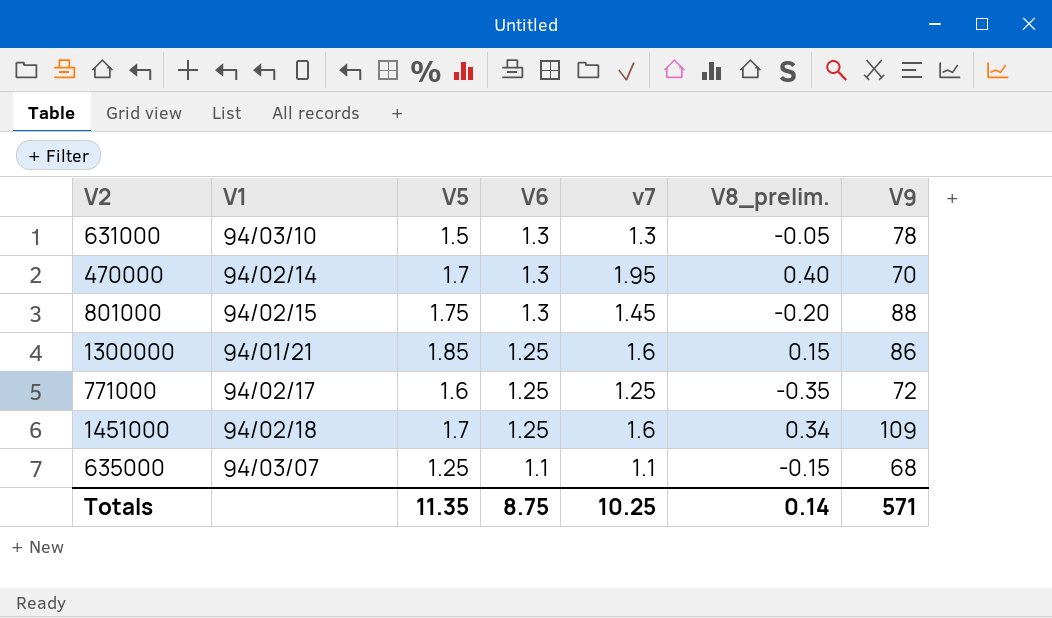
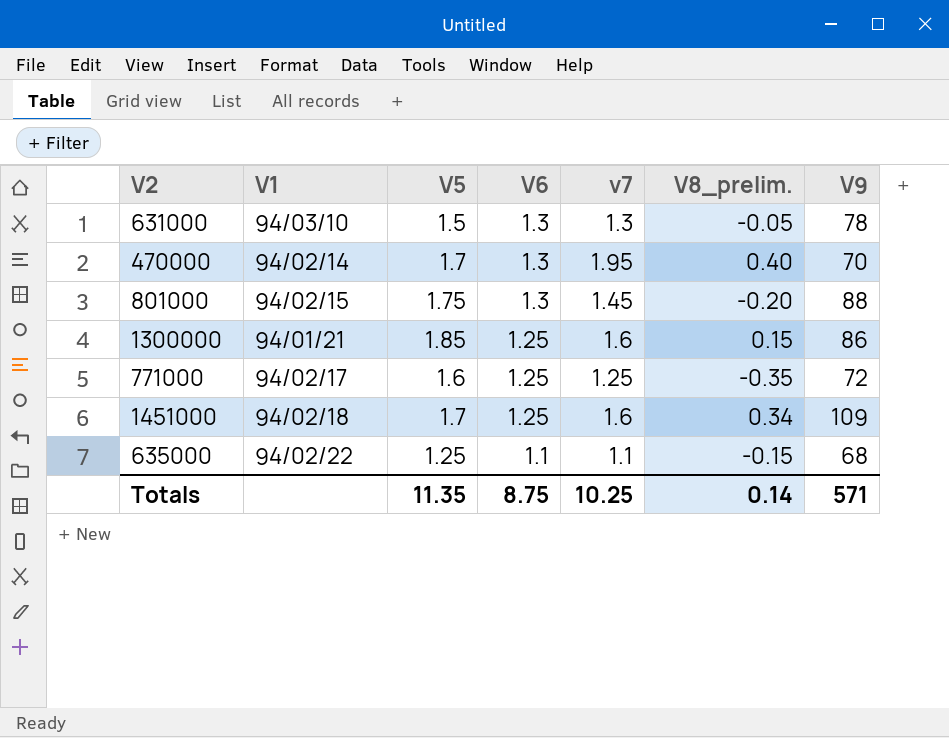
635000 | V1: 94/03/07 -> 94/02/22

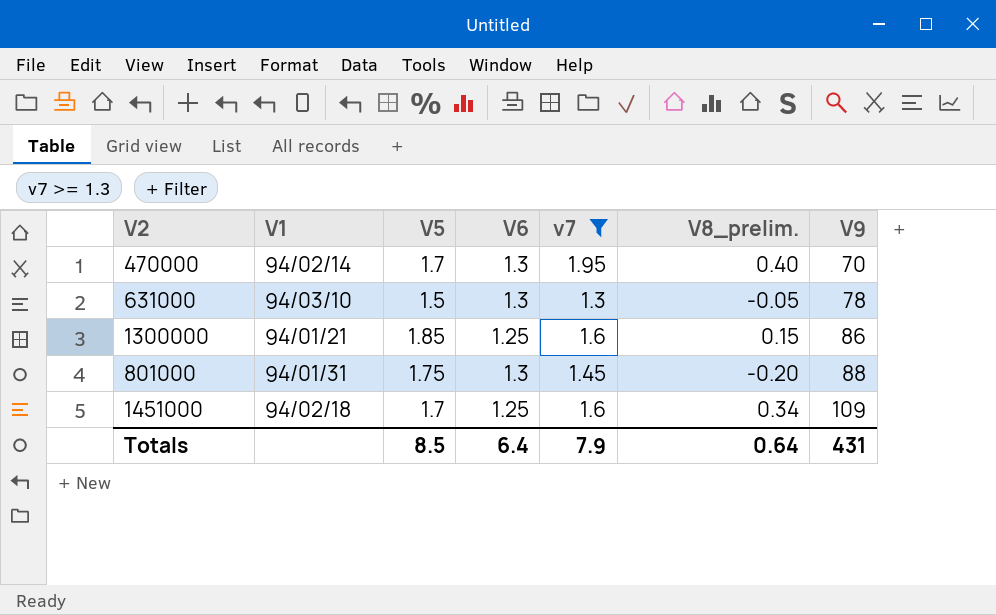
filter: none -> v7 >= 1.3
row order: V6 descending -> V9 ascending
801000 | V1: 94/02/15 -> 94/01/31
Totals | V5: 11.35 -> 8.5
Totals | V6: 8.75 -> 6.4
Totals | v7: 10.25 -> 7.9
Totals | V8_prelim.: 0.14 -> 0.64
Totals | V9: 571 -> 431

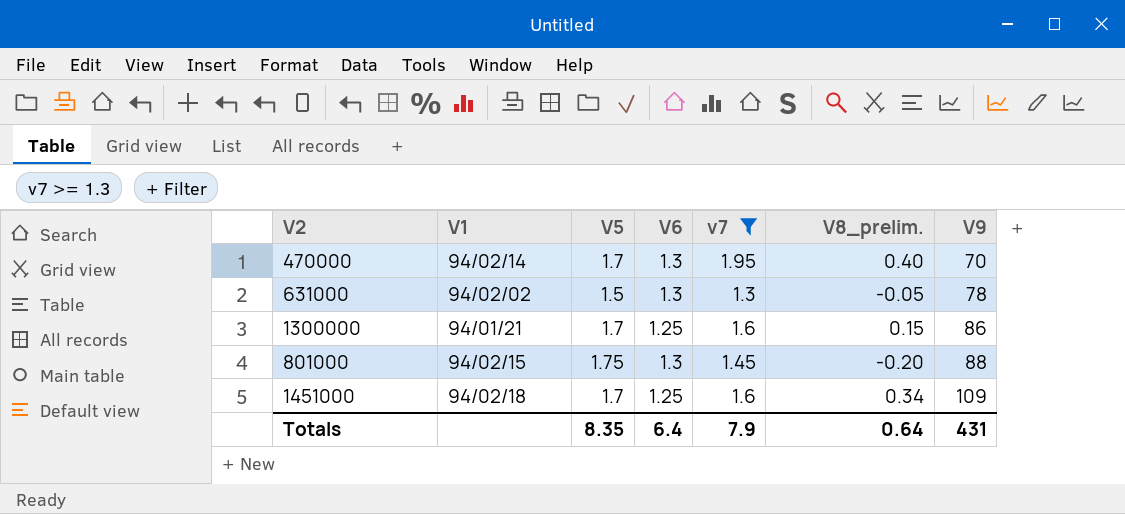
631000 | V1: 94/03/10 -> 94/02/02
1300000 | V5: 1.85 -> 1.7
801000 | V1: 94/01/31 -> 94/02/15
Totals | V5: 8.5 -> 8.35

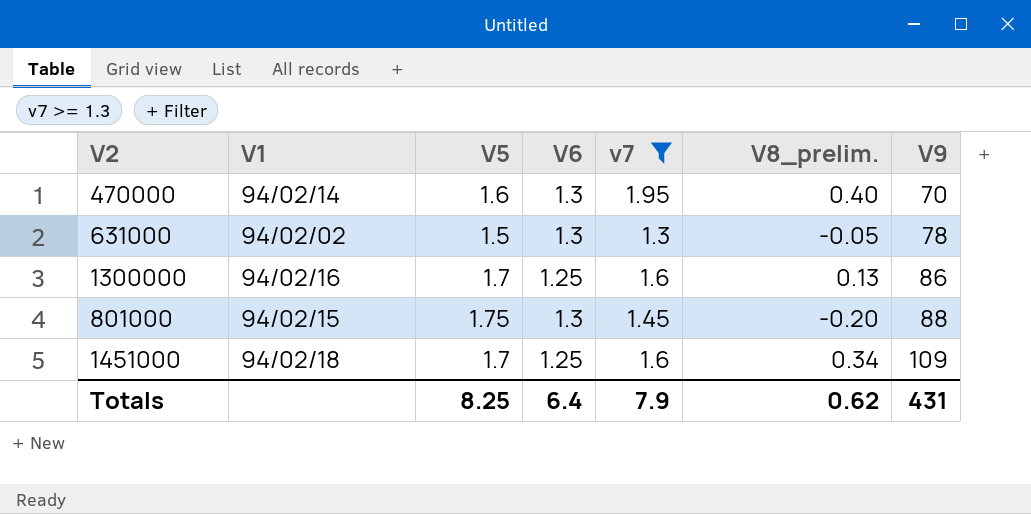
470000 | V5: 1.7 -> 1.6
1300000 | V1: 94/01/21 -> 94/02/16
1300000 | V8_prelim.: 0.15 -> 0.13
Totals | V5: 8.35 -> 8.25
Totals | V8_prelim.: 0.64 -> 0.62

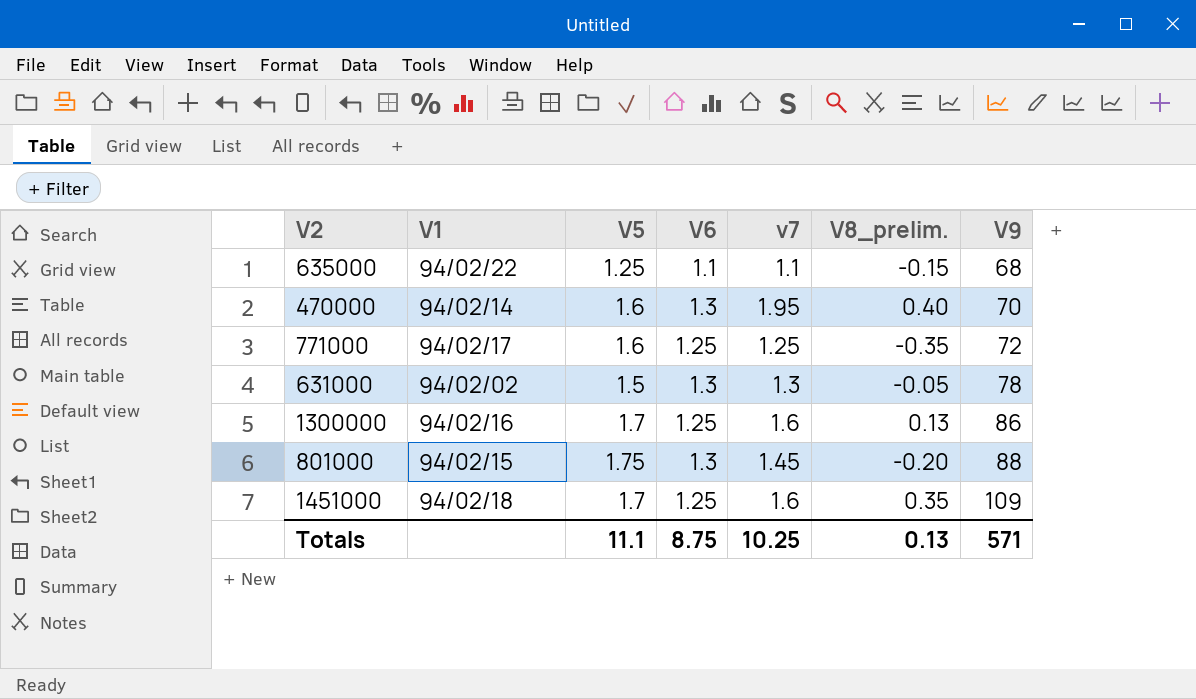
filter: v7 >= 1.3 -> none
1451000 | V8_prelim.: 0.34 -> 0.35
Totals | V5: 8.25 -> 11.1
Totals | V6: 6.4 -> 8.75
Totals | v7: 7.9 -> 10.25
Totals | V8_prelim.: 0.62 -> 0.13
Totals | V9: 431 -> 571

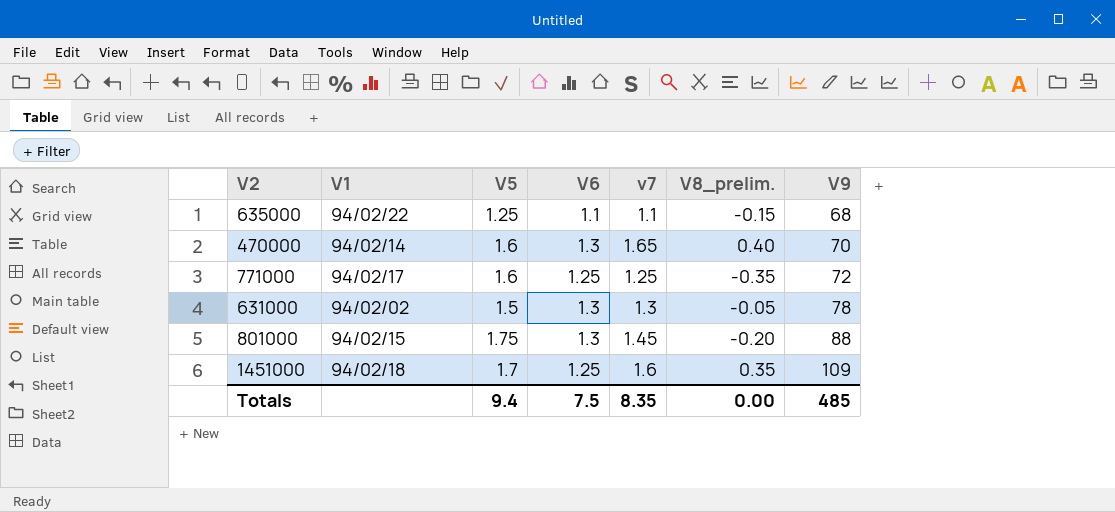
row 1300000: 94/02/16 | 1.7 | 1.25 | 1.6 | 0.13 | 86 -> none
470000 | v7: 1.95 -> 1.65
Totals | V5: 11.1 -> 9.4
Totals | V6: 8.75 -> 7.5
Totals | v7: 10.25 -> 8.35
Totals | V8_prelim.: 0.13 -> 0.00
Totals | V9: 571 -> 485

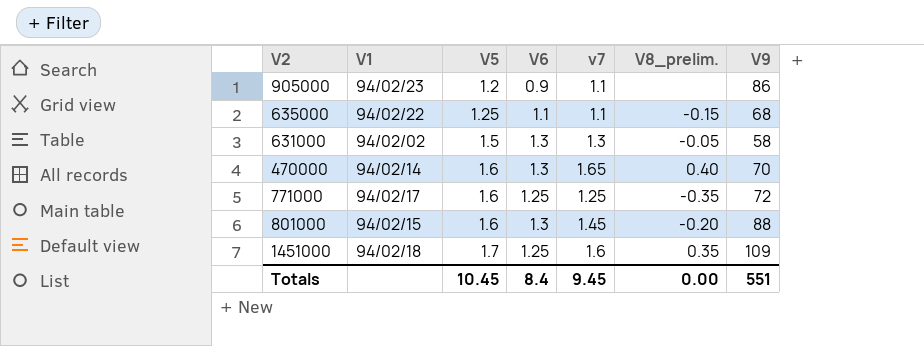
row order: V9 ascending -> V5 ascending
row 905000: none -> 94/02/23 | 1.2 | 0.9 | 1.1 | none | 86
631000 | V9: 78 -> 58
801000 | V5: 1.75 -> 1.6
Totals | V5: 9.4 -> 10.45
Totals | V6: 7.5 -> 8.4
Totals | v7: 8.35 -> 9.45
Totals | V9: 485 -> 551

